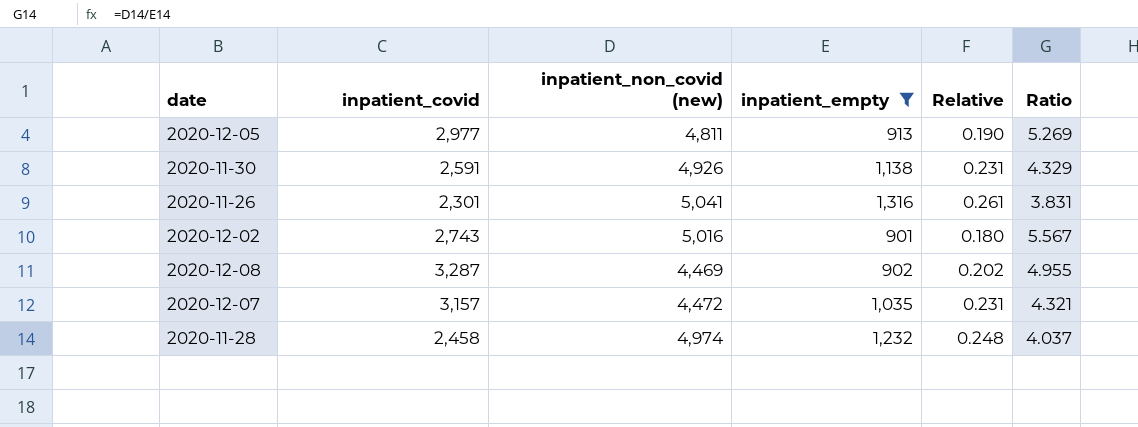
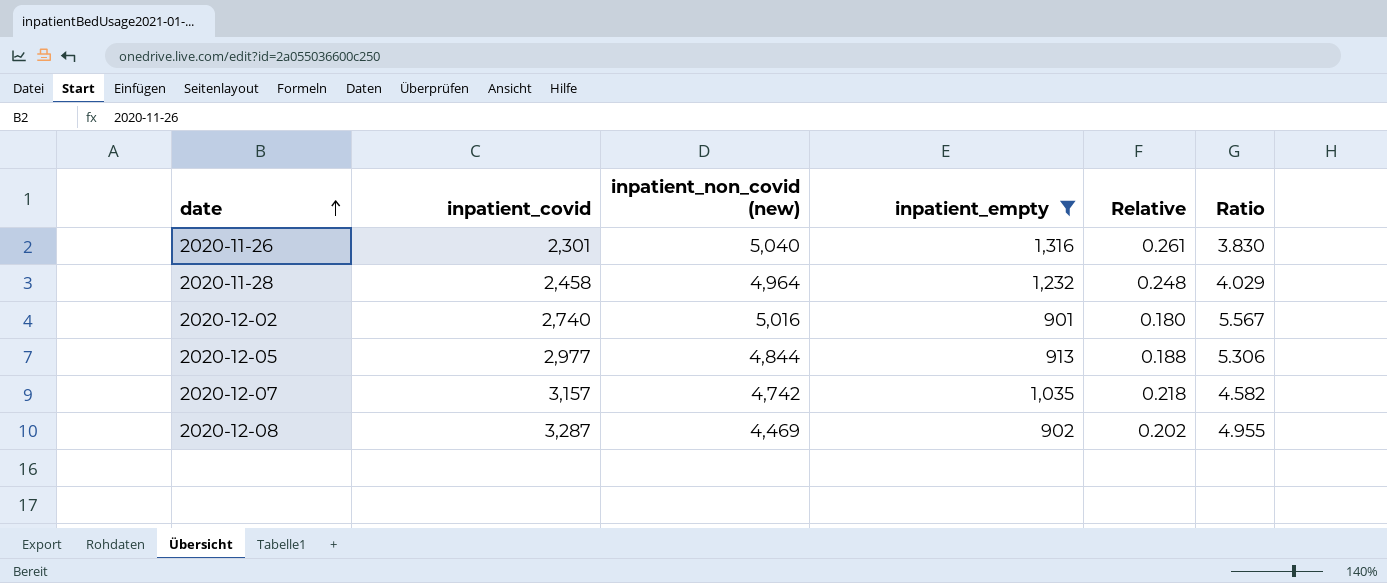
row order: none -> date ascending
row 2020-11-30: 2,591 | 4,926 | 1,138 | 0.231 | 4.329 -> none
2020-11-26 | inpatient_non_covid (new): 5,041 -> 5,040
2020-11-26 | Ratio: 3.831 -> 3.830
2020-11-28 | inpatient_non_covid (new): 4,974 -> 4,964
2020-11-28 | Ratio: 4.037 -> 4.029
2020-12-02 | inpatient_covid: 2,743 -> 2,740
2020-12-05 | inpatient_non_covid (new): 4,811 -> 4,844
2020-12-05 | Relative: 0.190 -> 0.188
2020-12-05 | Ratio: 5.269 -> 5.306
2020-12-07 | inpatient_non_covid (new): 4,472 -> 4,742
2020-12-07 | Relative: 0.231 -> 0.218
2020-12-07 | Ratio: 4.321 -> 4.582

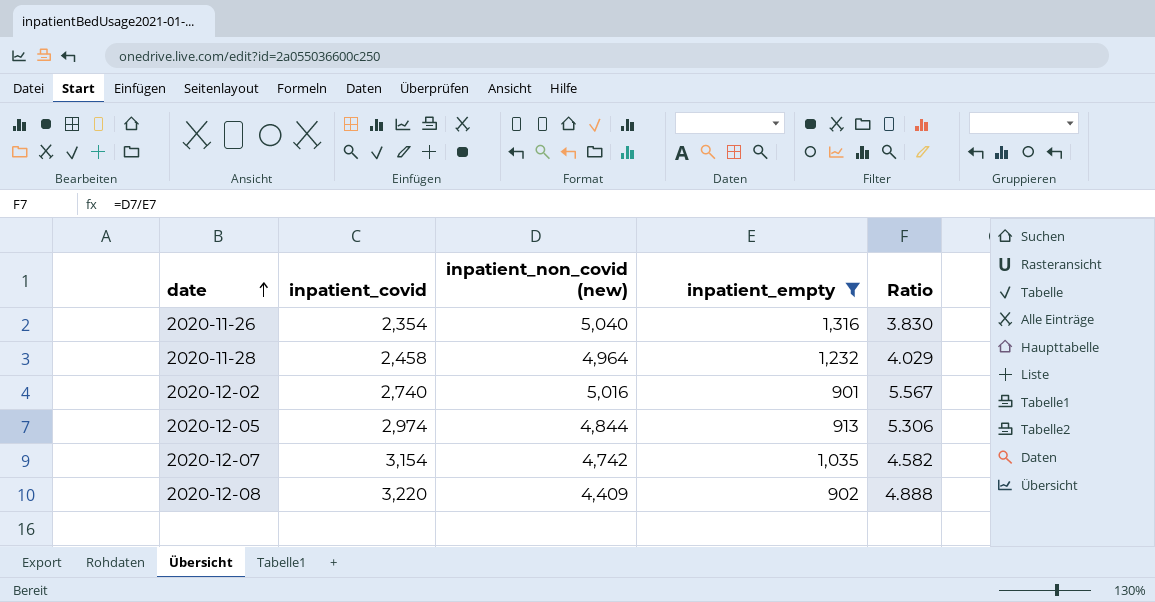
column Relative | formula: [inpatient_empty] / [inpatient_non_covid (new)] -> none
2020-11-26 | inpatient_covid: 2,301 -> 2,354
2020-12-05 | inpatient_covid: 2,977 -> 2,974
2020-12-07 | inpatient_covid: 3,157 -> 3,154
2020-12-08 | inpatient_covid: 3,287 -> 3,220
2020-12-08 | inpatient_non_covid (new): 4,469 -> 4,409
2020-12-08 | Ratio: 4.955 -> 4.888

